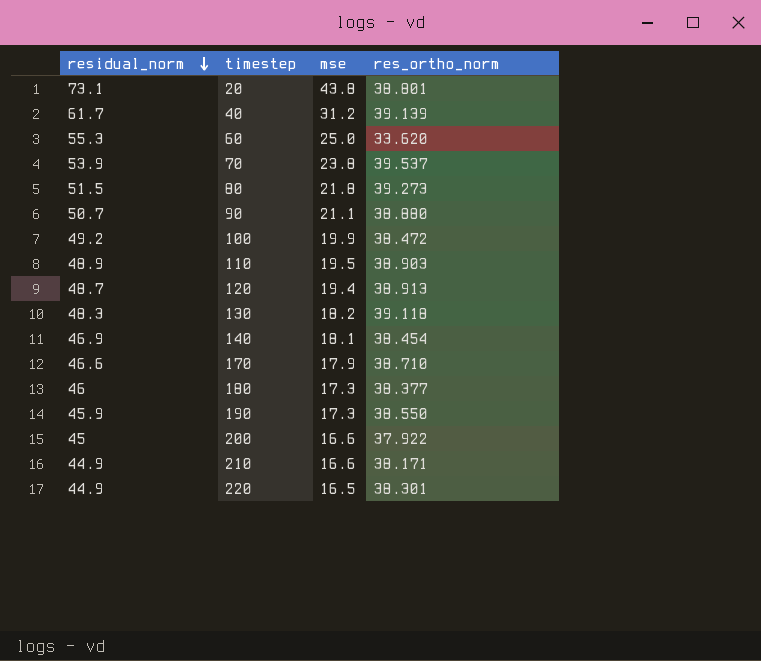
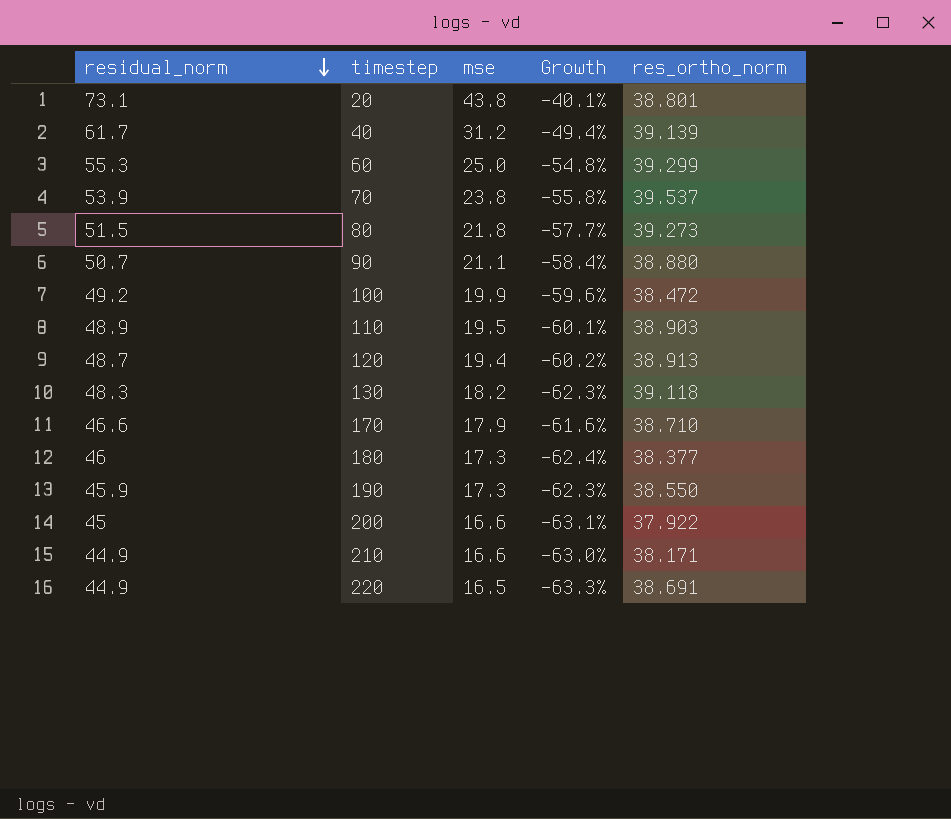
column Growth | formula: none -> ([mse] - [residual_norm]) / [residual_norm]
row 140: 46.9 | 18.1 | 38.454 -> none
60 | res_ortho_norm: 33.620 -> 39.299
220 | res_ortho_norm: 38.301 -> 38.691

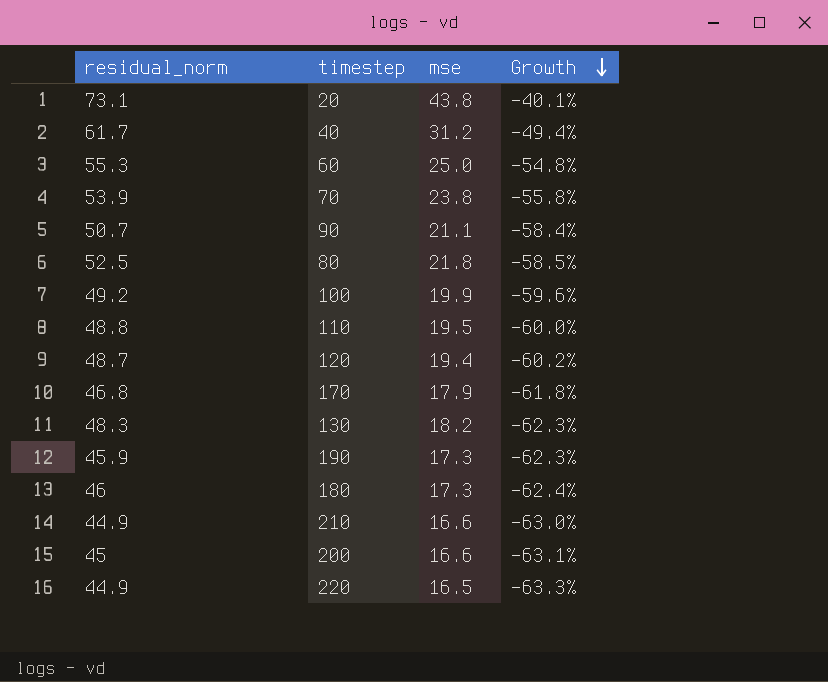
row order: residual_norm descending -> Growth descending
column res_ortho_norm | position: 5 -> none
80 | residual_norm: 51.5 -> 52.5
80 | Growth: -57.7% -> -58.5%
110 | residual_norm: 48.9 -> 48.8
110 | Growth: -60.1% -> -60.0%
170 | residual_norm: 46.6 -> 46.8
170 | Growth: -61.6% -> -61.8%

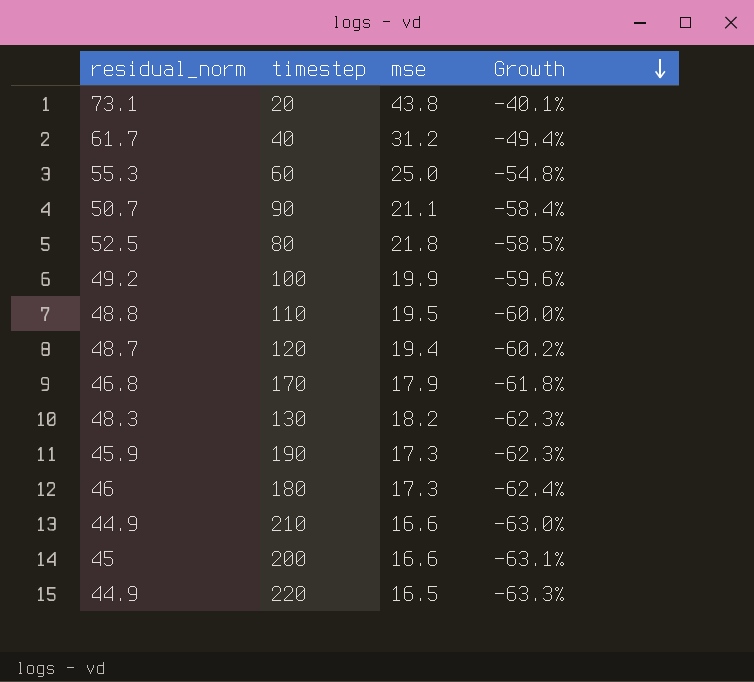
row 70: 53.9 | 23.8 | -55.8% -> none

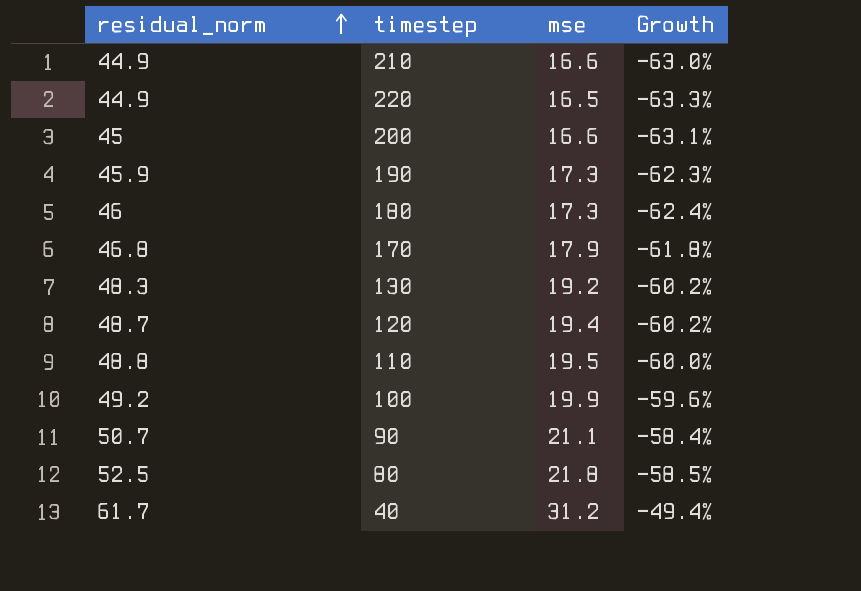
row order: Growth descending -> residual_norm ascending
row 20: 73.1 | 43.8 | -40.1% -> none
row 60: 55.3 | 25.0 | -54.8% -> none
130 | mse: 18.2 -> 19.2
130 | Growth: -62.3% -> -60.2%

